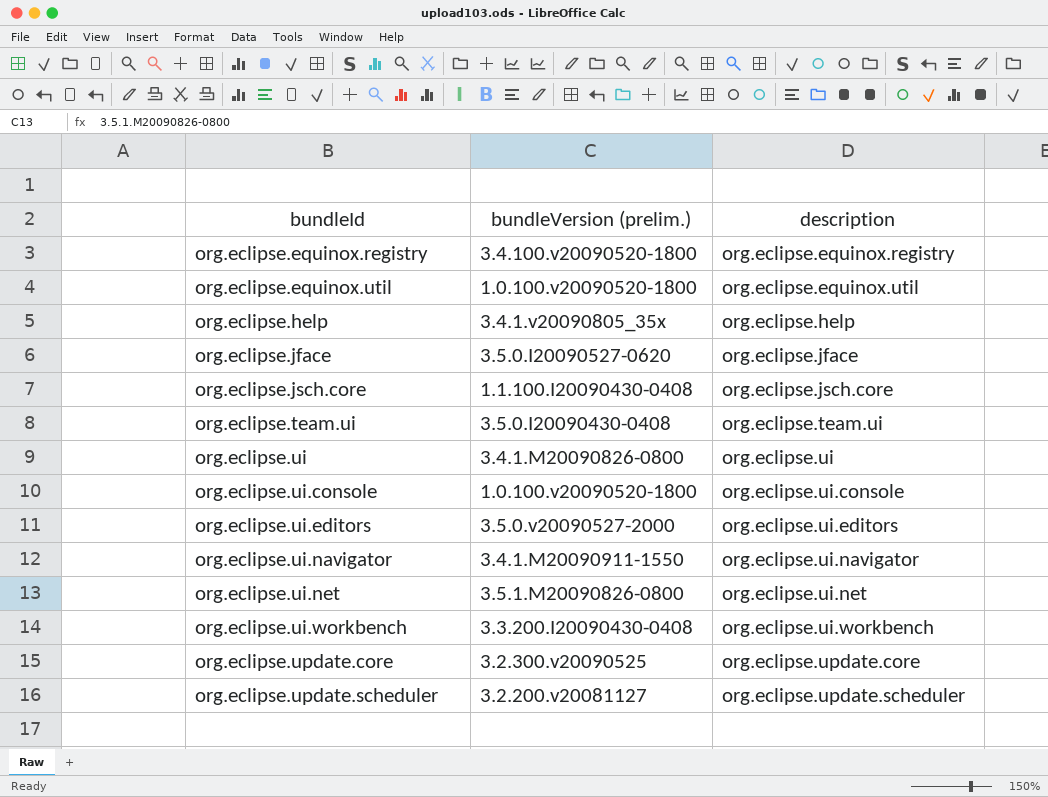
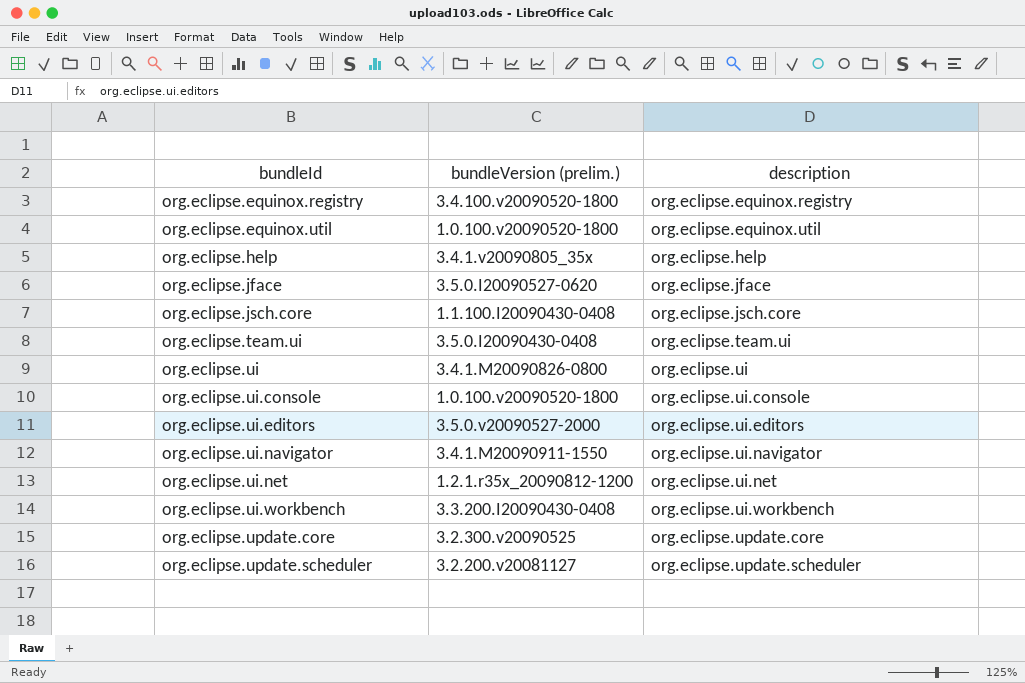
org.eclipse.ui.net | bundleVersion (prelim.): 3.5.1.M20090826-0800 -> 1.2.1.r35x_20090812-1200

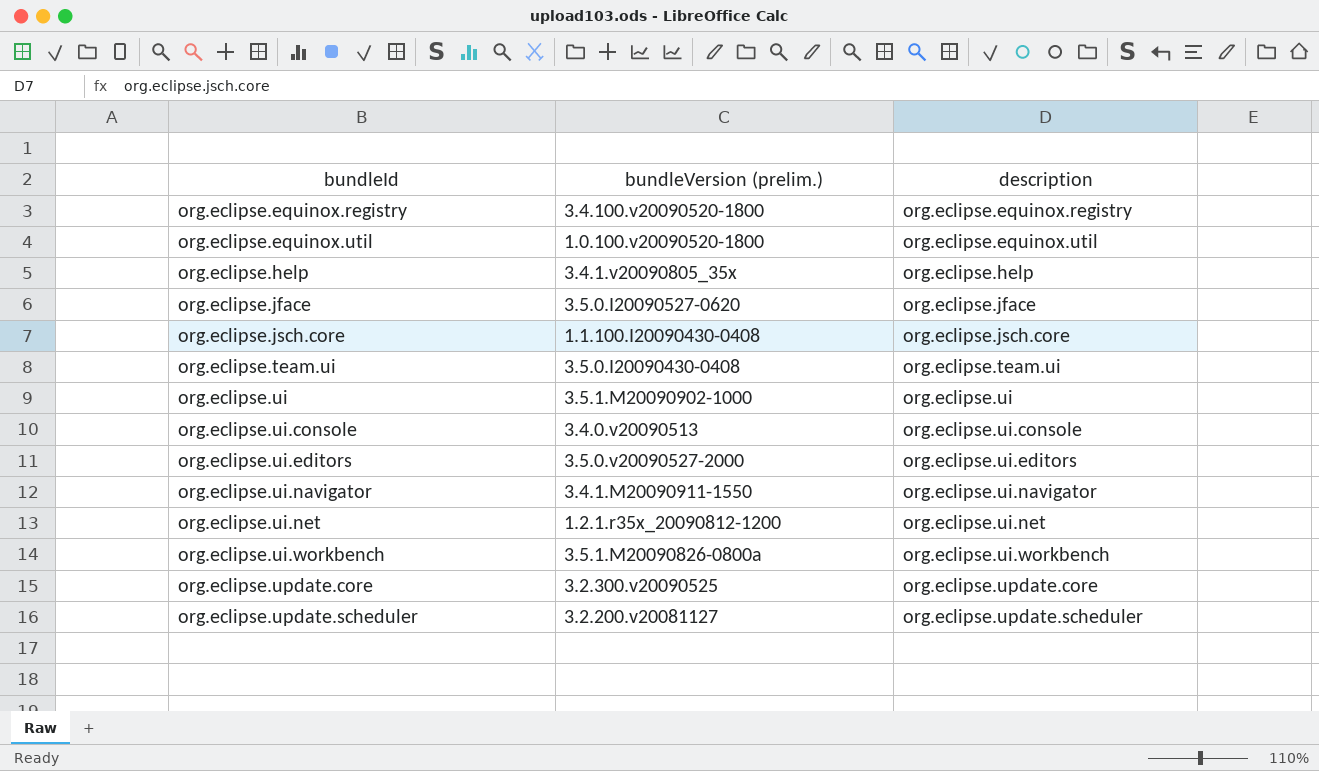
org.eclipse.ui | bundleVersion (prelim.): 3.4.1.M20090826-0800 -> 3.5.1.M20090902-1000
org.eclipse.ui.console | bundleVersion (prelim.): 1.0.100.v20090520-1800 -> 3.4.0.v20090513
org.eclipse.ui.workbench | bundleVersion (prelim.): 3.3.200.I20090430-0408 -> 3.5.1.M20090826-0800a

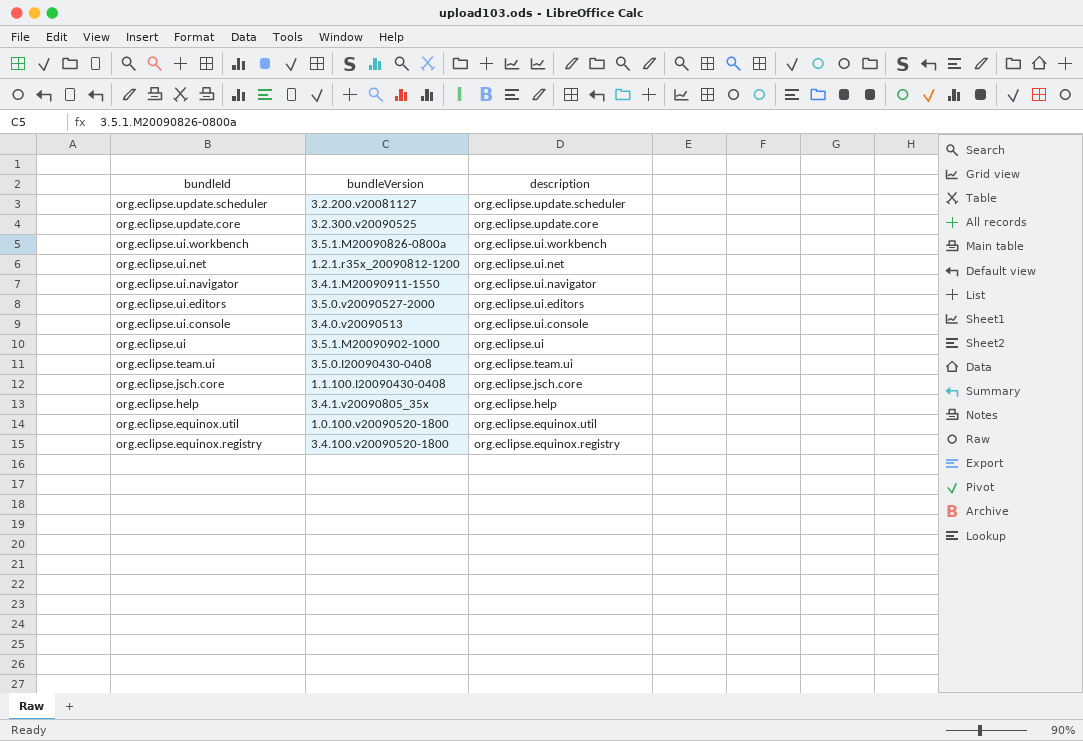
row order: bundleId ascending -> bundleId descending
column name: bundleVersion (prelim.) -> bundleVersion
row org.eclipse.jface: 3.5.0.I20090527-0620 | org.eclipse.jface -> none

